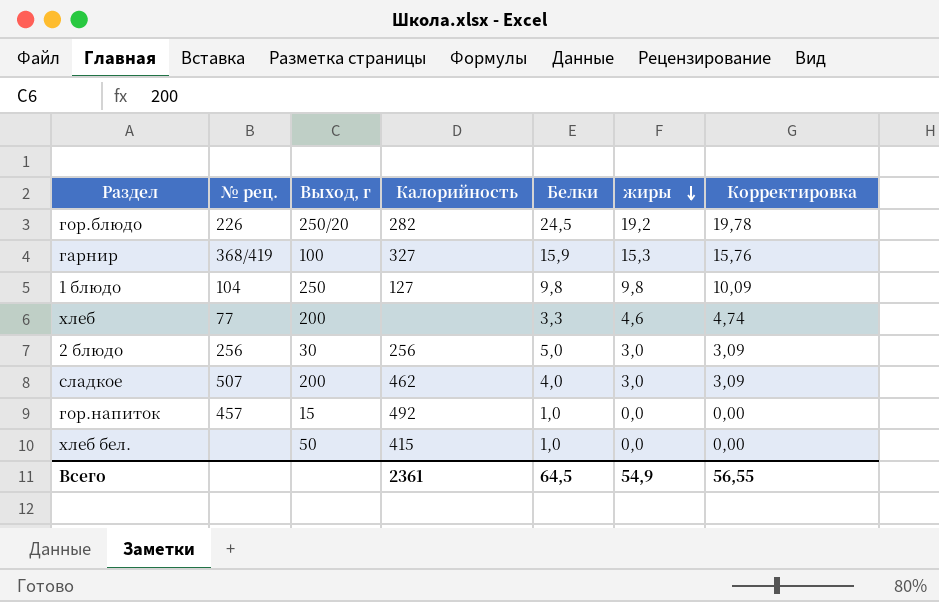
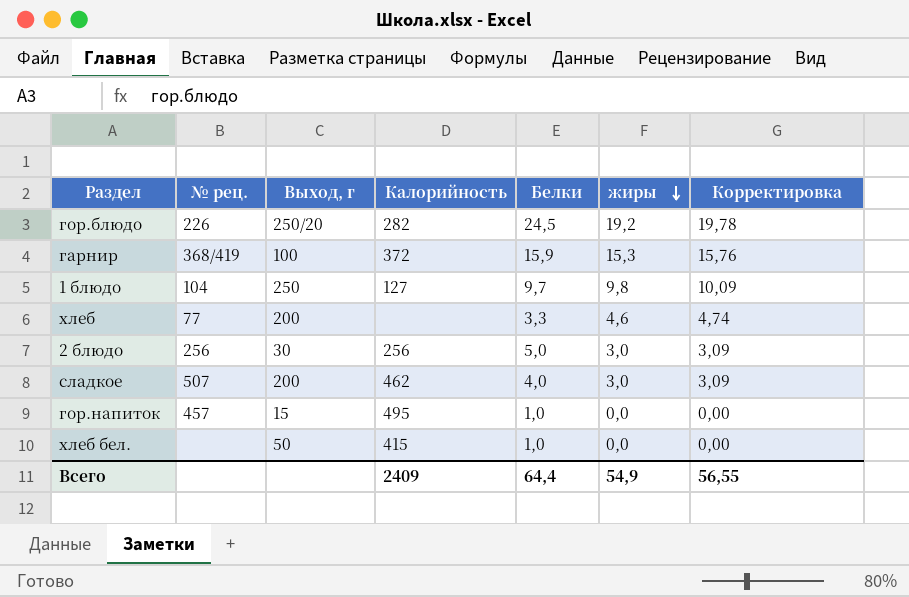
гарнир | Калорийность: 327 -> 372
1 блюдо | Белки: 9,8 -> 9,7
гор.напиток | Калорийность: 492 -> 495
Всего | Калорийность: 2361 -> 2409
Всего | Белки: 64,5 -> 64,4

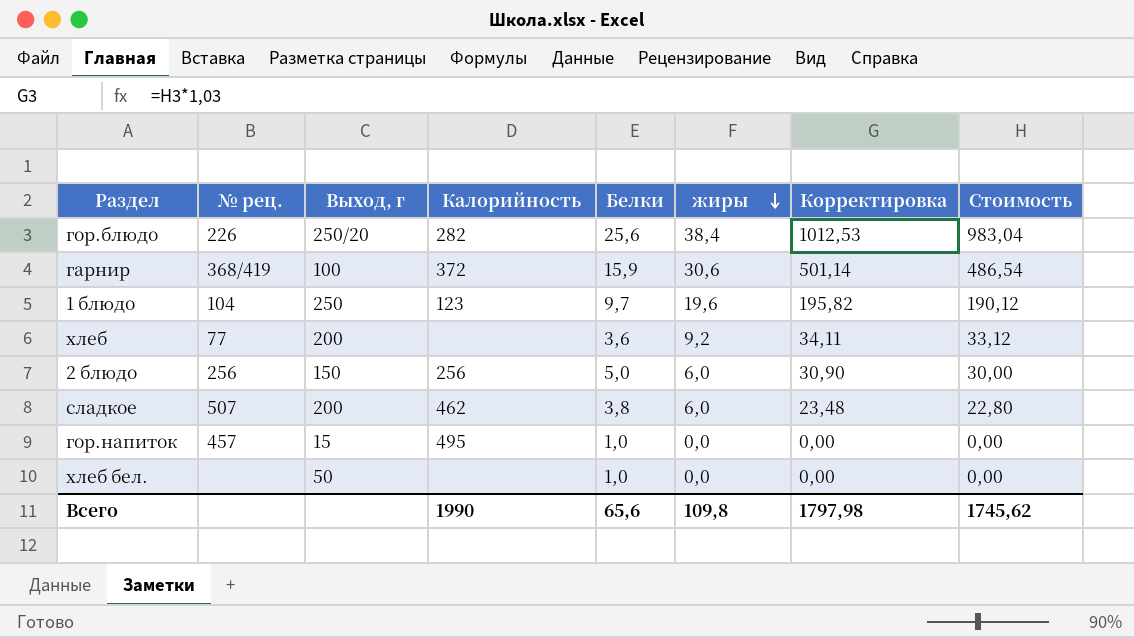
column Корректировка | formula: [жиры] * 1,03 -> [Стоимость] * 1,03
column Стоимость | formula: none -> [Белки] * [жиры]
гор.блюдо | Белки: 24,5 -> 25,6
гор.блюдо | жиры: 19,2 -> 38,4
гарнир | жиры: 15,3 -> 30,6
1 блюдо | Калорийность: 127 -> 123
1 блюдо | жиры: 9,8 -> 19,6
хлеб | Белки: 3,3 -> 3,6
хлеб | жиры: 4,6 -> 9,2
2 блюдо | Выход, г: 30 -> 150
2 блюдо | жиры: 3,0 -> 6,0
сладкое | Белки: 4,0 -> 3,8
сладкое | жиры: 3,0 -> 6,0
хлеб бел. | Калорийность: 415 -> none
Всего | Калорийность: 2409 -> 1990
Всего | Белки: 64,4 -> 65,6
Всего | жиры: 54,9 -> 109,8
Всего | Корректировка: 56,55 -> 1797,98

